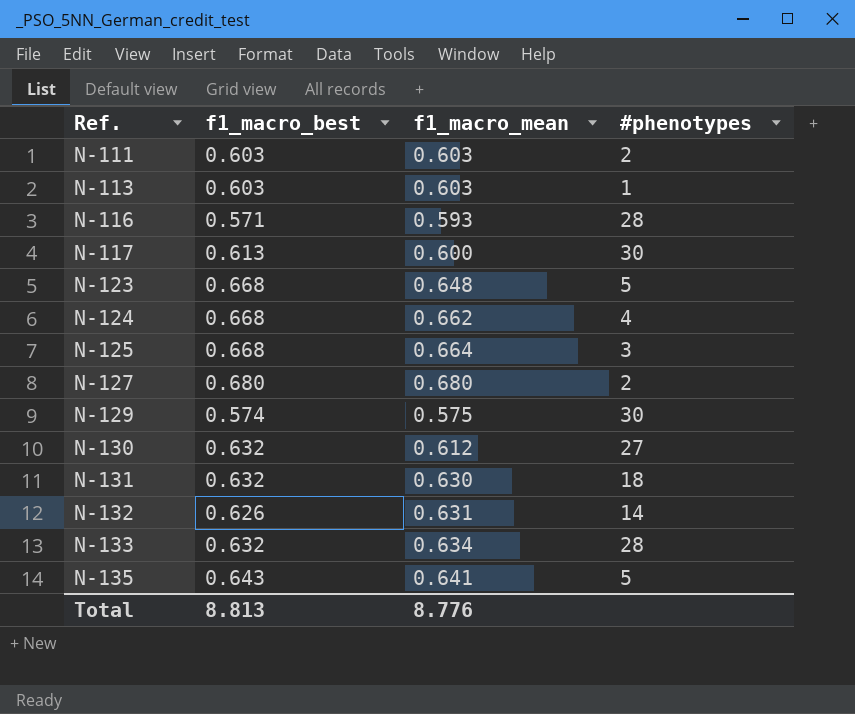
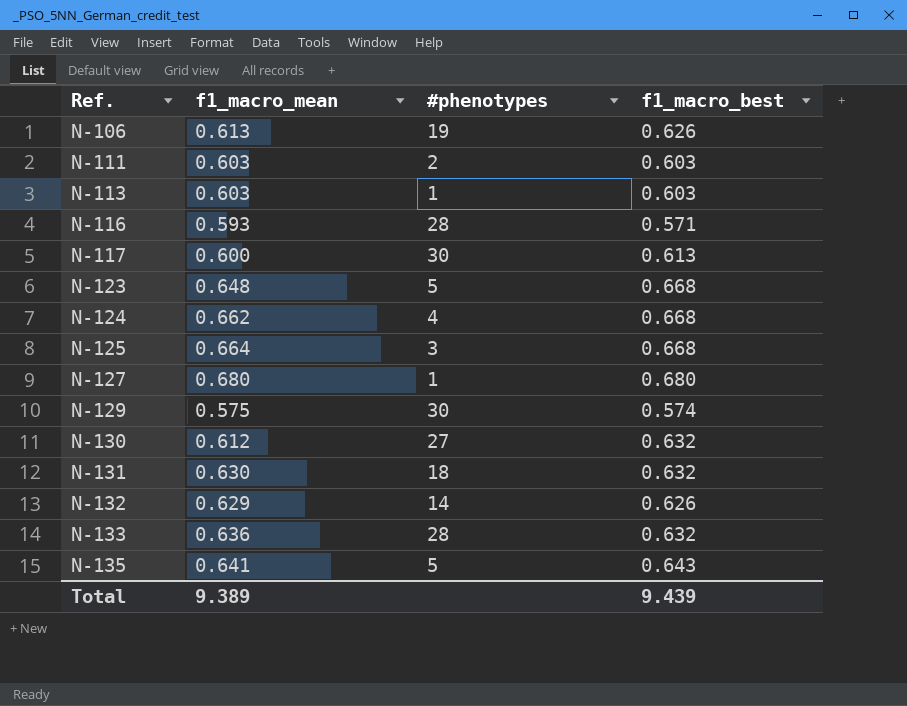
column f1_macro_best | position: 2 -> 4
row N-106: none -> 0.613 | 19 | 0.626
N-127 | #phenotypes: 2 -> 1
N-132 | f1_macro_mean: 0.631 -> 0.629
N-133 | f1_macro_mean: 0.634 -> 0.636
Total | f1_macro_mean: 8.776 -> 9.389
Total | f1_macro_best: 8.813 -> 9.439

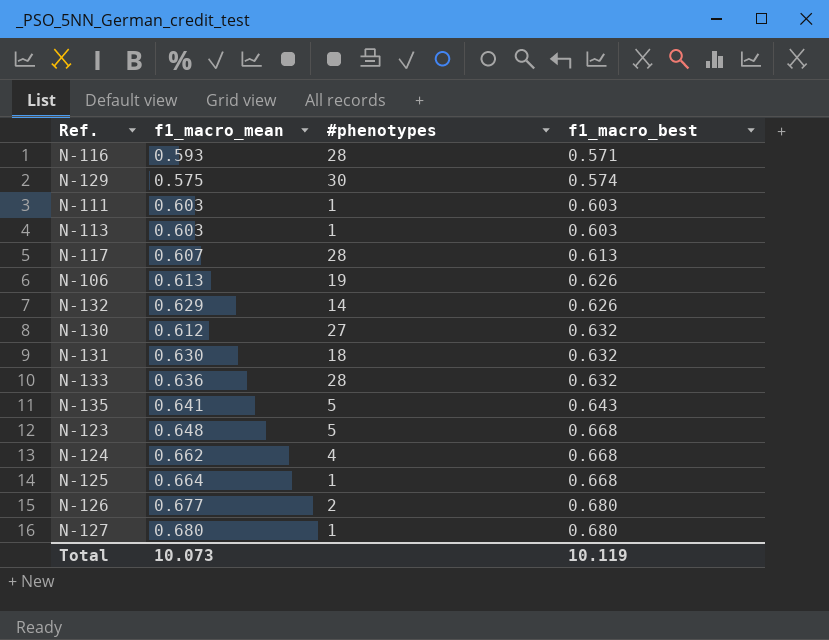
row order: Ref. ascending -> f1_macro_best ascending
N-111 | #phenotypes: 2 -> 1
N-117 | f1_macro_mean: 0.600 -> 0.607
N-117 | #phenotypes: 30 -> 28
N-125 | #phenotypes: 3 -> 1
row N-126: none -> 0.677 | 2 | 0.680
Total | f1_macro_mean: 9.389 -> 10.073
Total | f1_macro_best: 9.439 -> 10.119

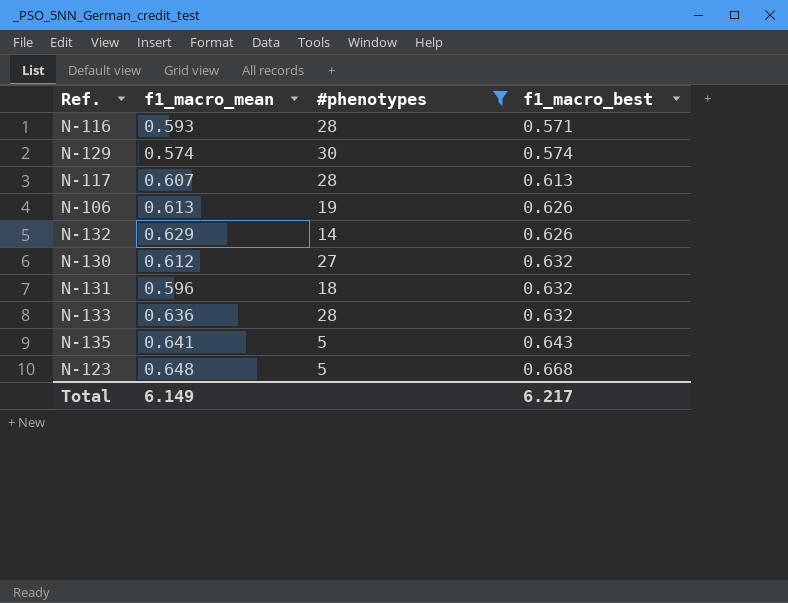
filter: none -> #phenotypes >= 5
N-129 | f1_macro_mean: 0.575 -> 0.574
N-131 | f1_macro_mean: 0.630 -> 0.596
Total | f1_macro_mean: 10.073 -> 6.149
Total | f1_macro_best: 10.119 -> 6.217

